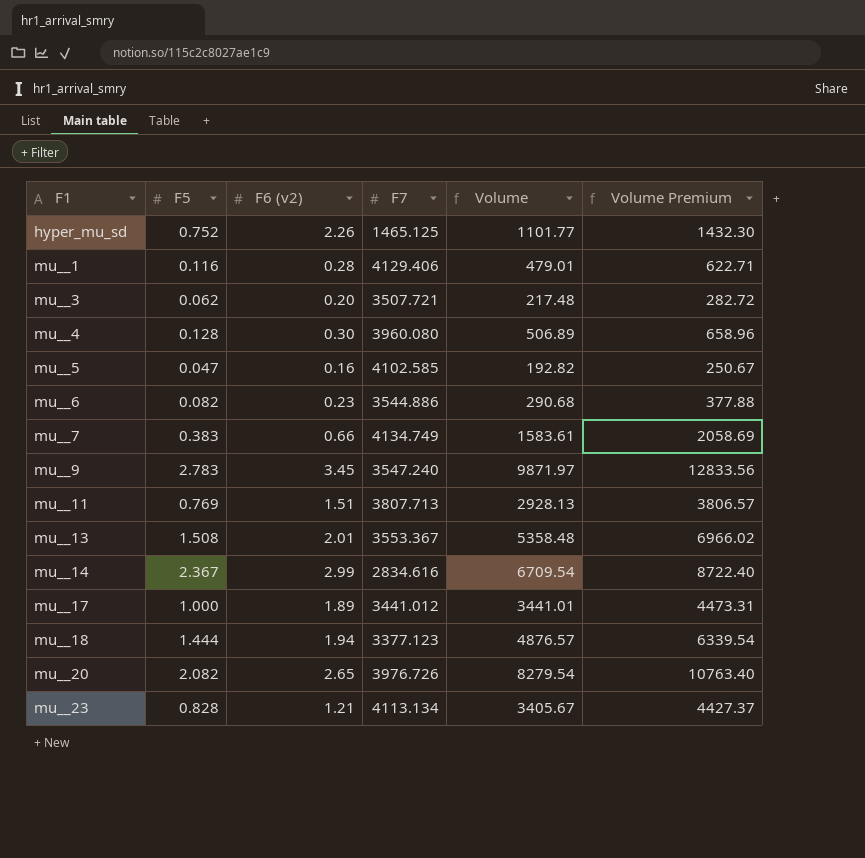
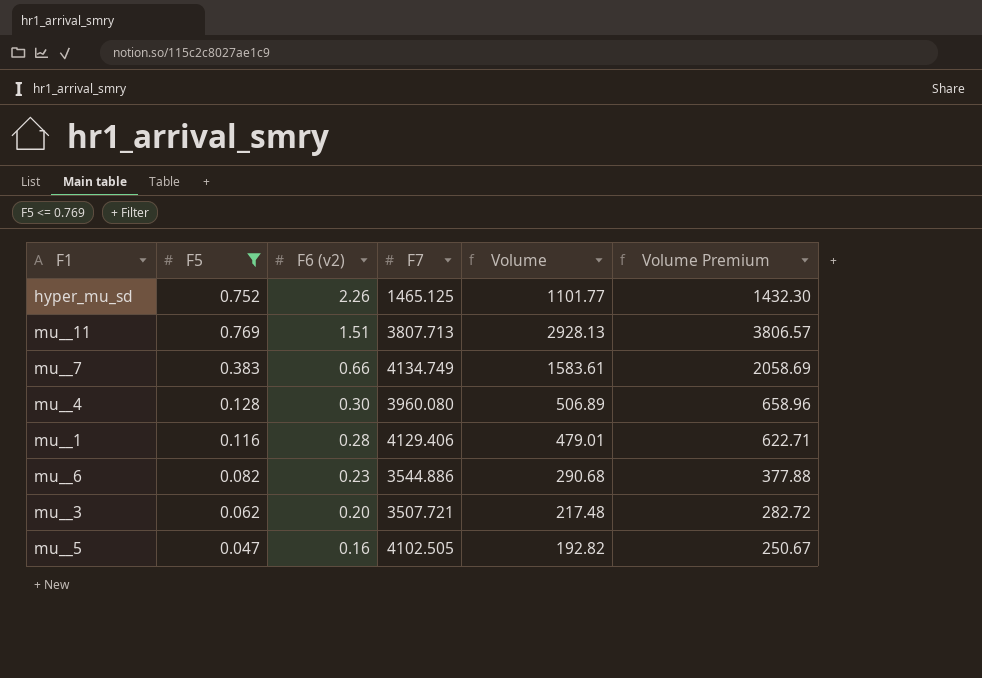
filter: none -> F5 <= 0.769
row order: F1 ascending -> F6 (v2) descending
mu__5 | F7: 4102.585 -> 4102.505

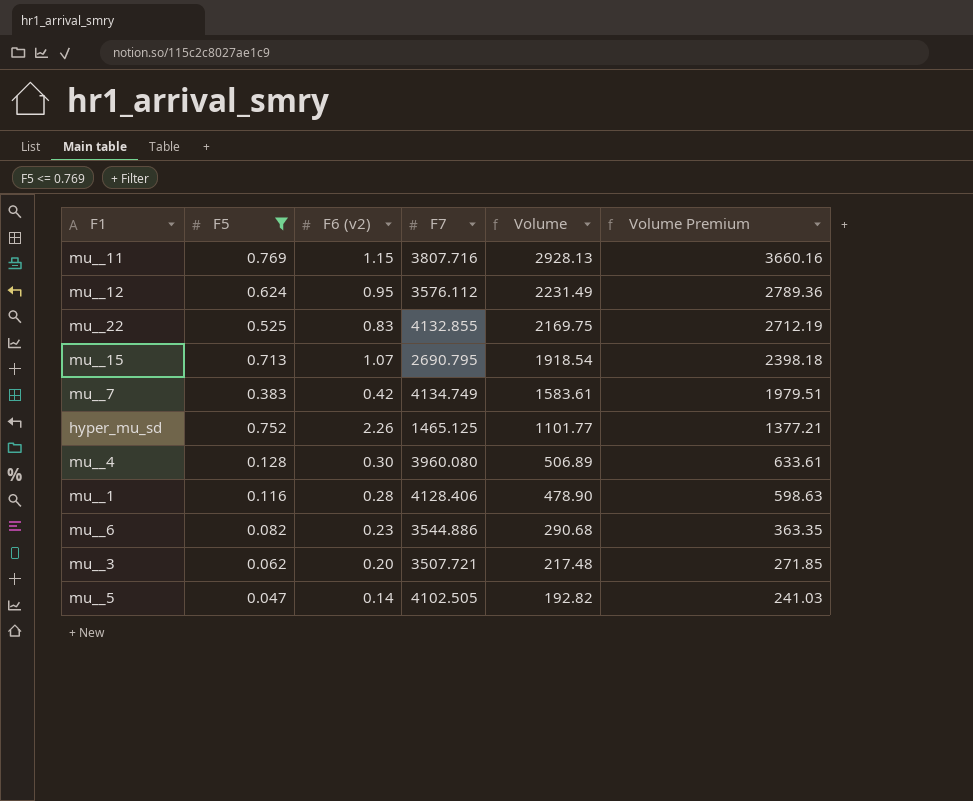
row order: F6 (v2) descending -> Volume descending
column Volume Premium | formula: [Volume] * 1.3 -> [Volume] * 1.25
mu__11 | F6 (v2): 1.51 -> 1.15
mu__11 | F7: 3807.713 -> 3807.716
row mu__12: none -> 0.624 | 0.95 | 3576.112 | 2231.49 | 2789.36
row mu__22: none -> 0.525 | 0.83 | 4132.855 | 2169.75 | 2712.19
row mu__15: none -> 0.713 | 1.07 | 2690.795 | 1918.54 | 2398.18
mu__7 | F6 (v2): 0.66 -> 0.42
mu__1 | F7: 4129.406 -> 4128.406
mu__1 | Volume: 479.01 -> 478.90
mu__5 | F6 (v2): 0.16 -> 0.14

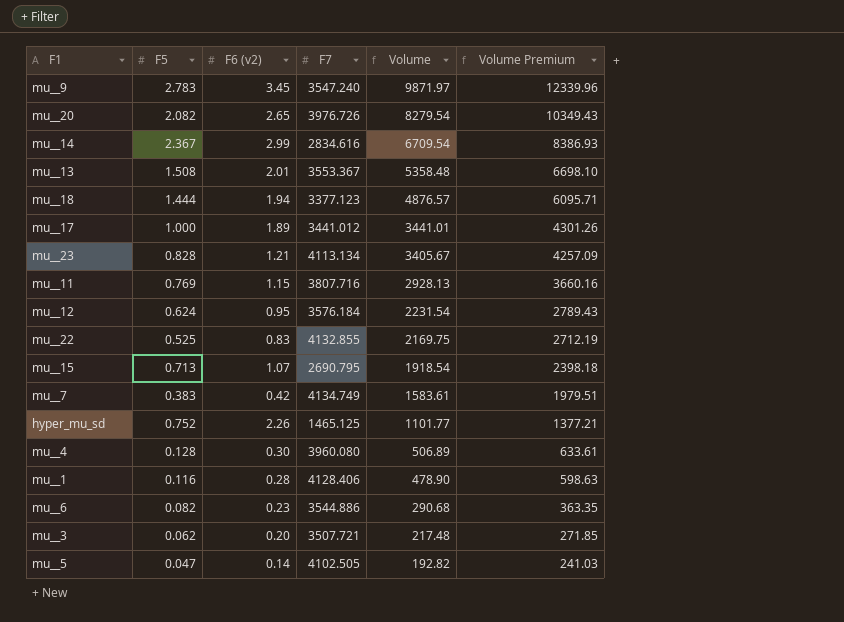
filter: F5 <= 0.769 -> none
mu__12 | F7: 3576.112 -> 3576.184
mu__12 | Volume: 2231.49 -> 2231.54
mu__12 | Volume Premium: 2789.36 -> 2789.43

